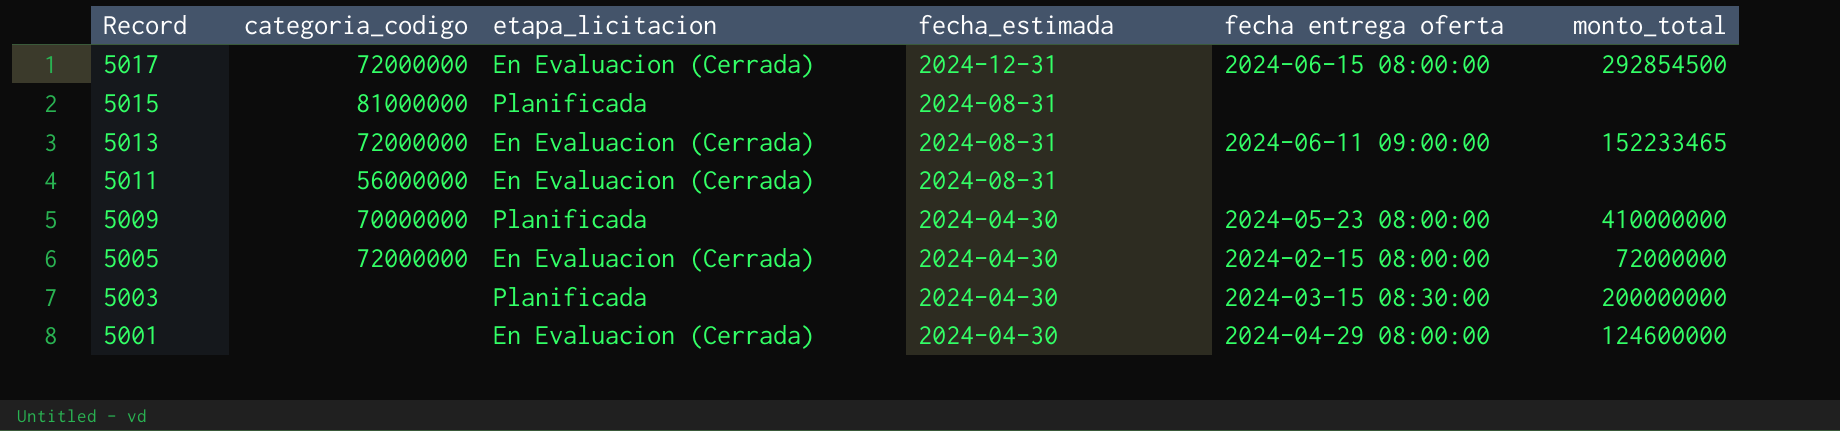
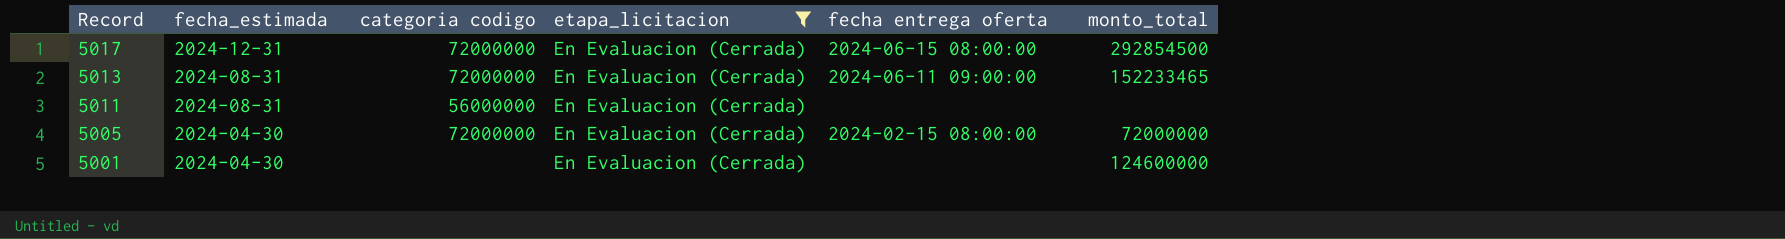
filter: none -> etapa_licitacion = En Evaluacion (Cerrada)
column fecha_estimada | position: 4 -> 2
column name: categoria_codigo -> categoria codigo
5001 | fecha entrega oferta: 2024-04-29 08:00:00 -> none

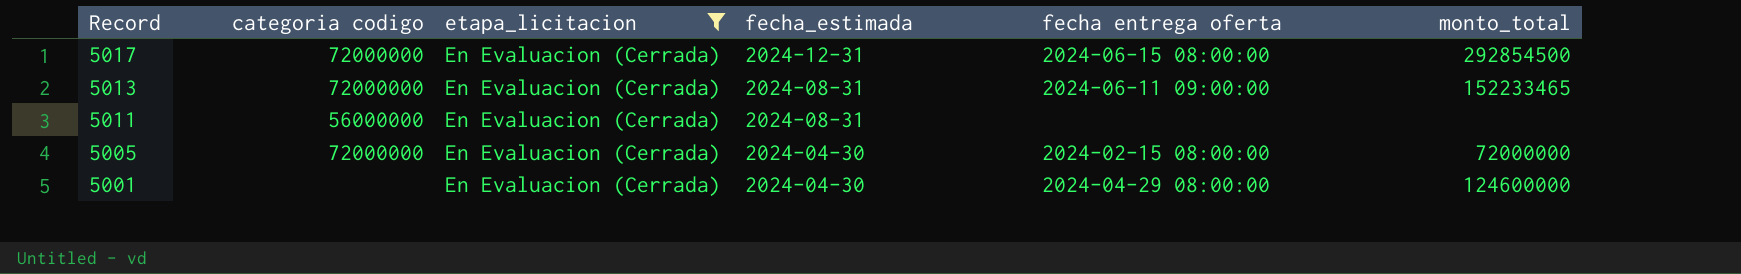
column fecha_estimada | position: 2 -> 4
5001 | fecha entrega oferta: none -> 2024-04-29 08:00:00

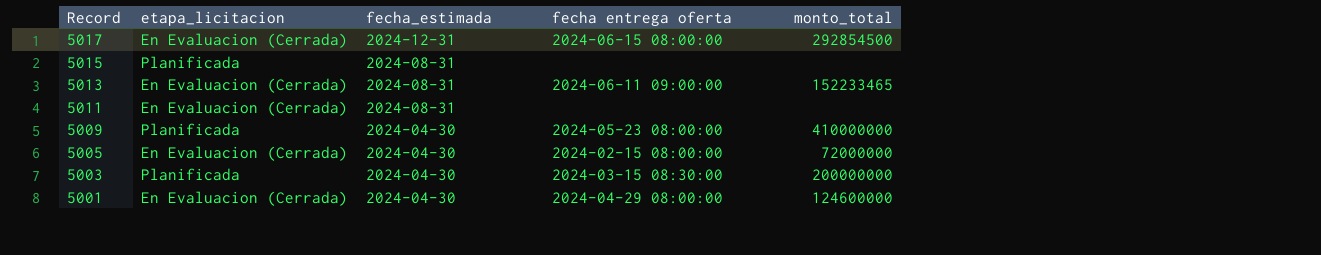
filter: etapa_licitacion = En Evaluacion (Cerrada) -> none
column categoria codigo | position: 2 -> none

